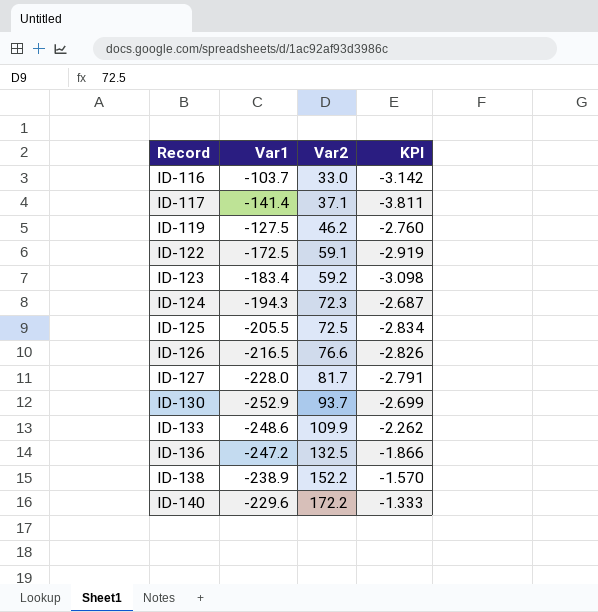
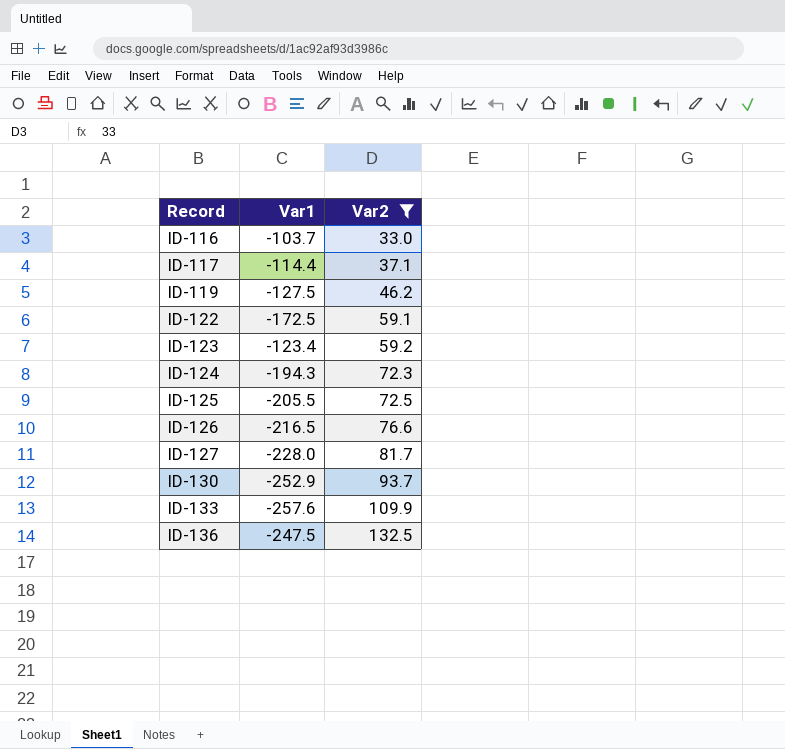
filter: none -> Var2 <= 132.5
column KPI | formula: [Var1] / [Var2] -> none
ID-117 | Var1: -141.4 -> -114.4
ID-123 | Var1: -183.4 -> -123.4
ID-133 | Var1: -248.6 -> -257.6
ID-136 | Var1: -247.2 -> -247.5

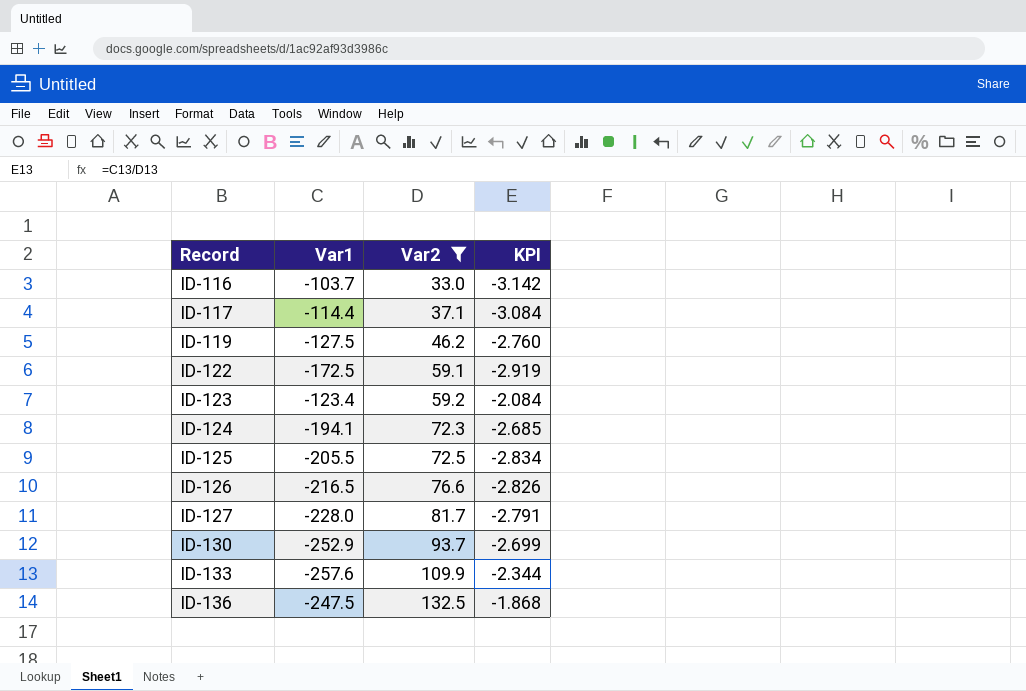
column KPI | formula: none -> [Var1] / [Var2]
ID-124 | Var1: -194.3 -> -194.1

